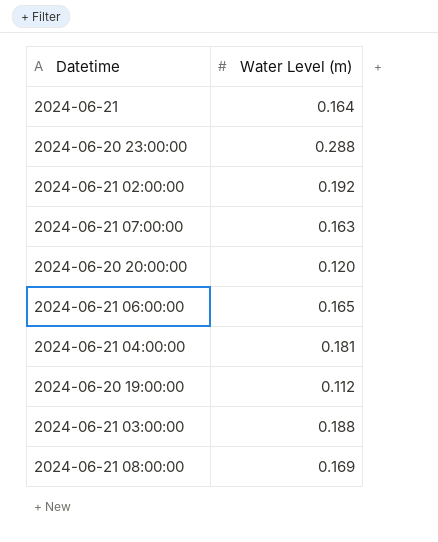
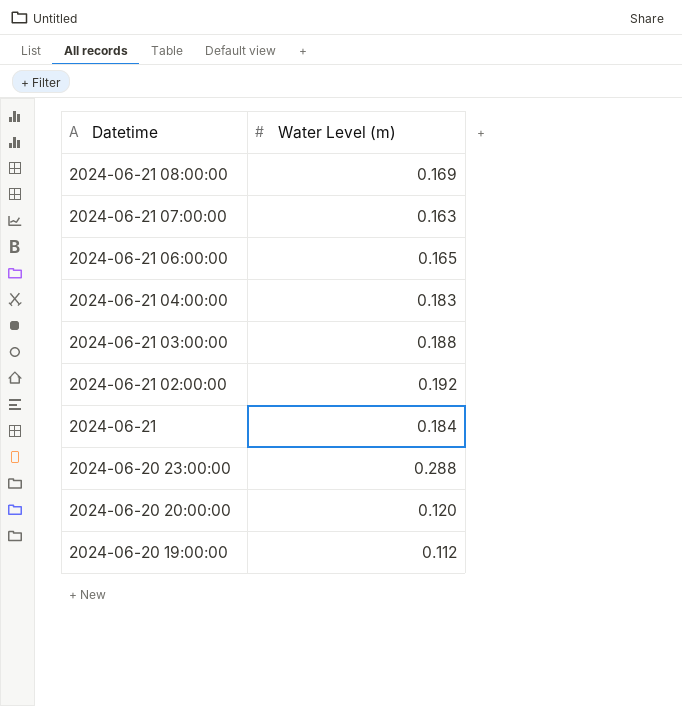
row order: none -> Datetime descending
2024-06-21 04:00:00 | Water Level (m): 0.181 -> 0.183
2024-06-21 | Water Level (m): 0.164 -> 0.184

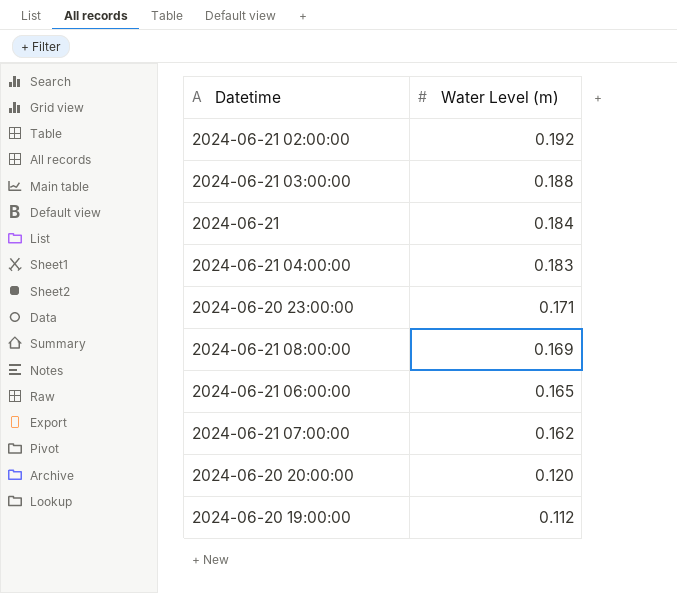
row order: Datetime descending -> Water Level (m) descending
2024-06-20 23:00:00 | Water Level (m): 0.288 -> 0.171
2024-06-21 07:00:00 | Water Level (m): 0.163 -> 0.162

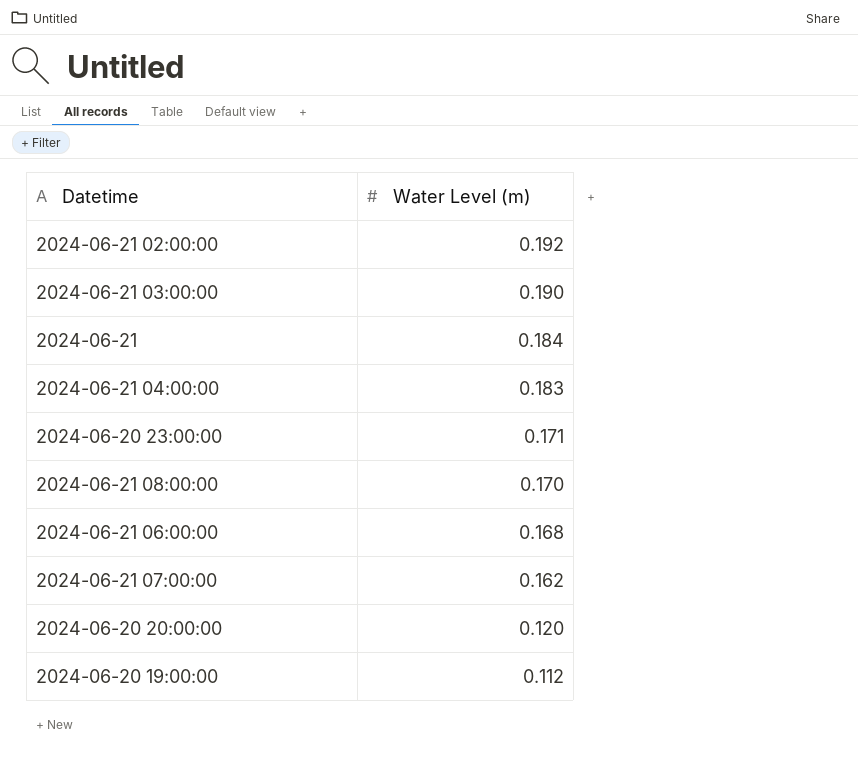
2024-06-21 03:00:00 | Water Level (m): 0.188 -> 0.190
2024-06-21 08:00:00 | Water Level (m): 0.169 -> 0.170
2024-06-21 06:00:00 | Water Level (m): 0.165 -> 0.168

